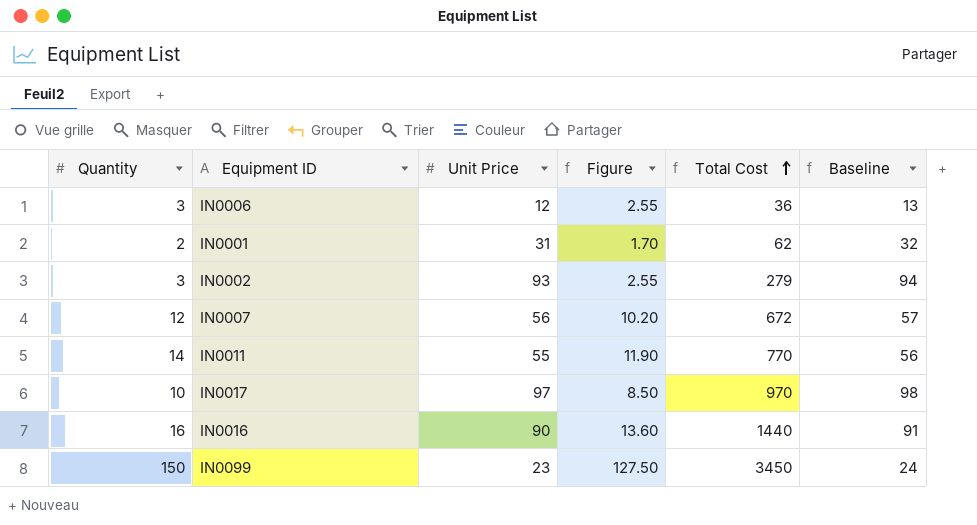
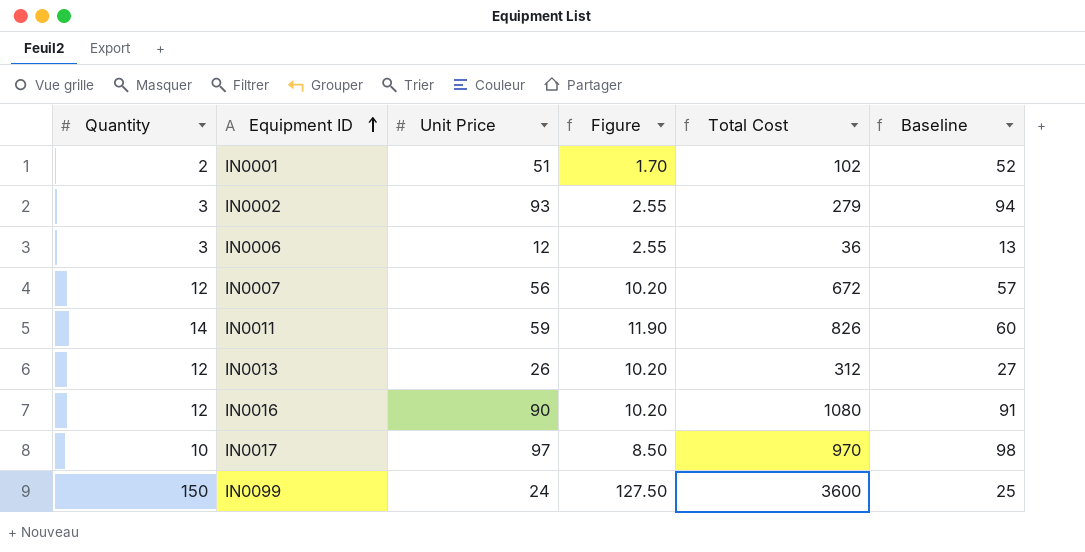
row order: Total Cost ascending -> Equipment ID ascending
IN0001 | Unit Price: 31 -> 51
IN0001 | Total Cost: 62 -> 102
IN0001 | Baseline: 32 -> 52
IN0011 | Unit Price: 55 -> 59
IN0011 | Total Cost: 770 -> 826
IN0011 | Baseline: 56 -> 60
row IN0013: none -> 12 | 26 | 10.20 | 312 | 27
IN0016 | Quantity: 16 -> 12
IN0016 | Figure: 13.60 -> 10.20
IN0016 | Total Cost: 1440 -> 1080
IN0099 | Unit Price: 23 -> 24
IN0099 | Total Cost: 3450 -> 3600
IN0099 | Baseline: 24 -> 25

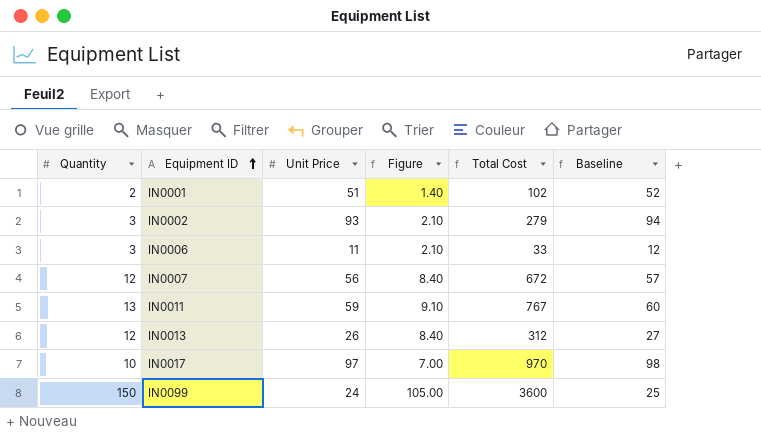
column Figure | formula: [Quantity] * 0.85 -> [Quantity] * 0.7
row IN0016: 12 | 90 | 10.20 | 1080 | 91 -> none
IN0006 | Unit Price: 12 -> 11
IN0006 | Total Cost: 36 -> 33
IN0006 | Baseline: 13 -> 12
IN0011 | Quantity: 14 -> 13
IN0011 | Total Cost: 826 -> 767

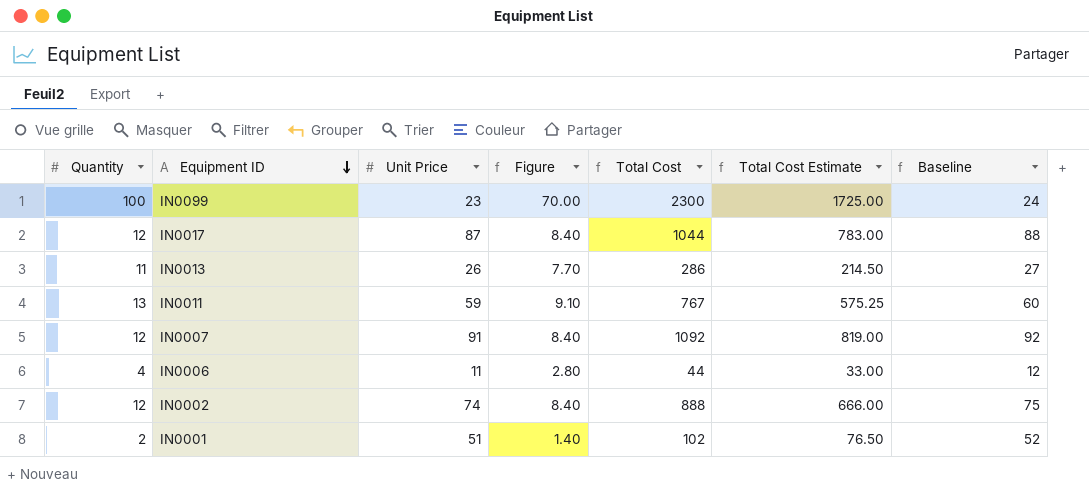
row order: Equipment ID ascending -> Equipment ID descending
column Total Cost Estimate | formula: none -> [Total Cost] * 0.75
IN0099 | Quantity: 150 -> 100
IN0099 | Unit Price: 24 -> 23
IN0099 | Figure: 105.00 -> 70.00
IN0099 | Total Cost: 3600 -> 2300
IN0099 | Baseline: 25 -> 24
IN0017 | Quantity: 10 -> 12
IN0017 | Unit Price: 97 -> 87
IN0017 | Figure: 7.00 -> 8.40
IN0017 | Total Cost: 970 -> 1044
IN0017 | Baseline: 98 -> 88
IN0013 | Quantity: 12 -> 11
IN0013 | Figure: 8.40 -> 7.70
IN0013 | Total Cost: 312 -> 286
IN0007 | Unit Price: 56 -> 91
IN0007 | Total Cost: 672 -> 1092
IN0007 | Baseline: 57 -> 92
IN0006 | Quantity: 3 -> 4
IN0006 | Figure: 2.10 -> 2.80
IN0006 | Total Cost: 33 -> 44
IN0002 | Quantity: 3 -> 12
IN0002 | Unit Price: 93 -> 74
IN0002 | Figure: 2.10 -> 8.40
IN0002 | Total Cost: 279 -> 888
IN0002 | Baseline: 94 -> 75

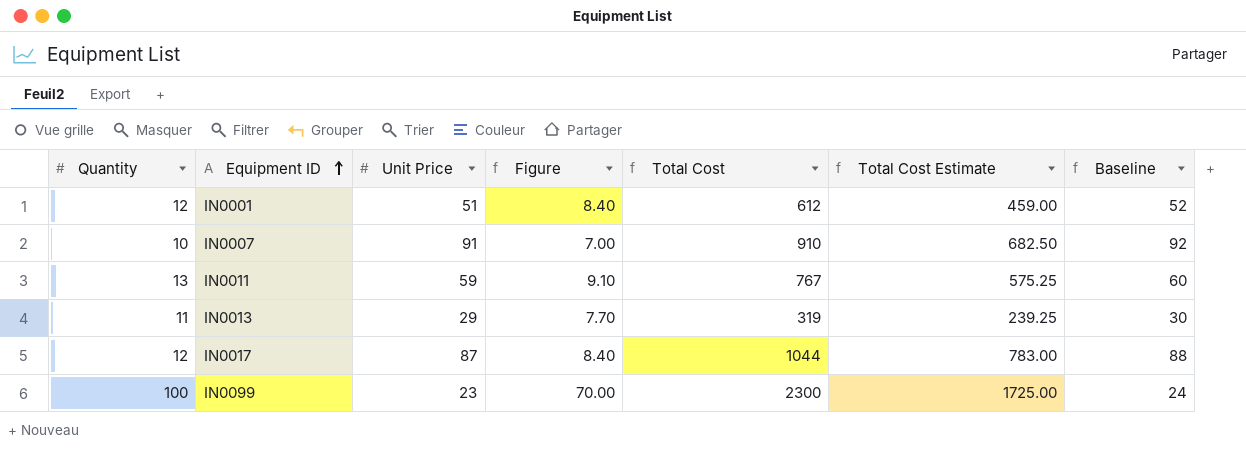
row order: Equipment ID descending -> Equipment ID ascending
row IN0006: 4 | 11 | 2.80 | 44 | 33.00 | 12 -> none
row IN0002: 12 | 74 | 8.40 | 888 | 666.00 | 75 -> none
IN0001 | Quantity: 2 -> 12
IN0001 | Figure: 1.40 -> 8.40
IN0001 | Total Cost: 102 -> 612
IN0001 | Total Cost Estimate: 76.50 -> 459.00
IN0007 | Quantity: 12 -> 10
IN0007 | Figure: 8.40 -> 7.00
IN0007 | Total Cost: 1092 -> 910
IN0007 | Total Cost Estimate: 819.00 -> 682.50
IN0013 | Unit Price: 26 -> 29
IN0013 | Total Cost: 286 -> 319
IN0013 | Total Cost Estimate: 214.50 -> 239.25
IN0013 | Baseline: 27 -> 30

